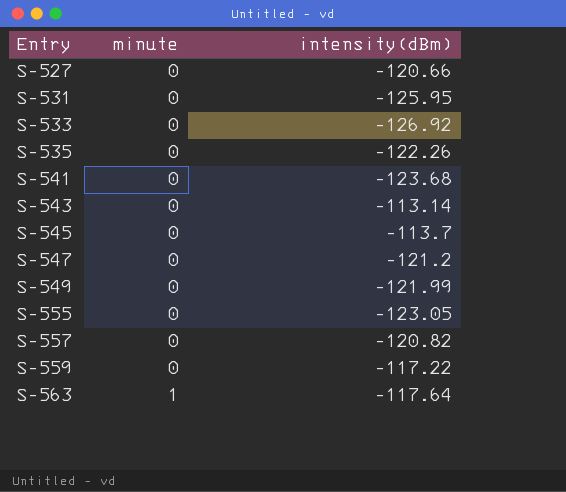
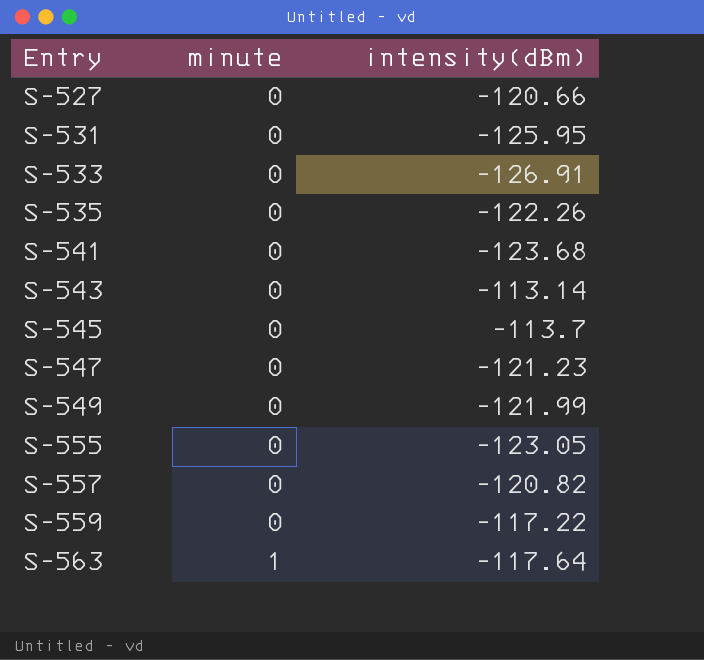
S-533 | intensity(dBm): -126.92 -> -126.91
S-547 | intensity(dBm): -121.2 -> -121.23

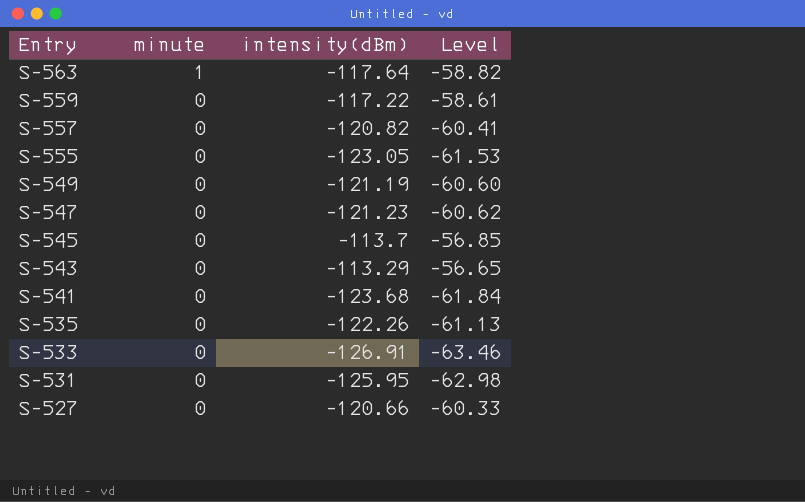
row order: Entry ascending -> Entry descending
column Level | formula: none -> [intensity(dBm)] * 0.5
S-549 | intensity(dBm): -121.99 -> -121.19
S-543 | intensity(dBm): -113.14 -> -113.29

